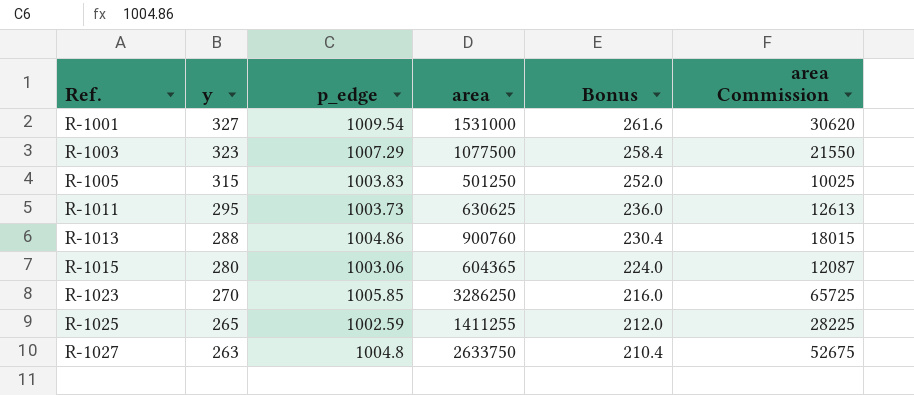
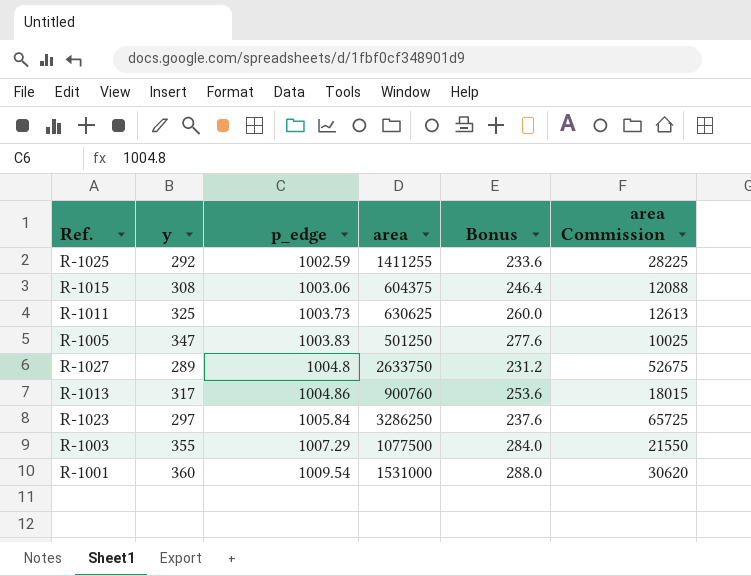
row order: Ref. ascending -> p_edge ascending
R-1025 | y: 265 -> 292
R-1025 | Bonus: 212.0 -> 233.6
R-1015 | y: 280 -> 308
R-1015 | area: 604365 -> 604375
R-1015 | Bonus: 224.0 -> 246.4
R-1015 | area Commission: 12087 -> 12088
R-1011 | y: 295 -> 325
R-1011 | Bonus: 236.0 -> 260.0
R-1005 | y: 315 -> 347
R-1005 | Bonus: 252.0 -> 277.6
R-1027 | y: 263 -> 289
R-1027 | Bonus: 210.4 -> 231.2
R-1013 | y: 288 -> 317
R-1013 | Bonus: 230.4 -> 253.6
R-1023 | y: 270 -> 297
R-1023 | p_edge: 1005.85 -> 1005.84
R-1023 | Bonus: 216.0 -> 237.6
R-1003 | y: 323 -> 355
R-1003 | Bonus: 258.4 -> 284.0
R-1001 | y: 327 -> 360
R-1001 | Bonus: 261.6 -> 288.0

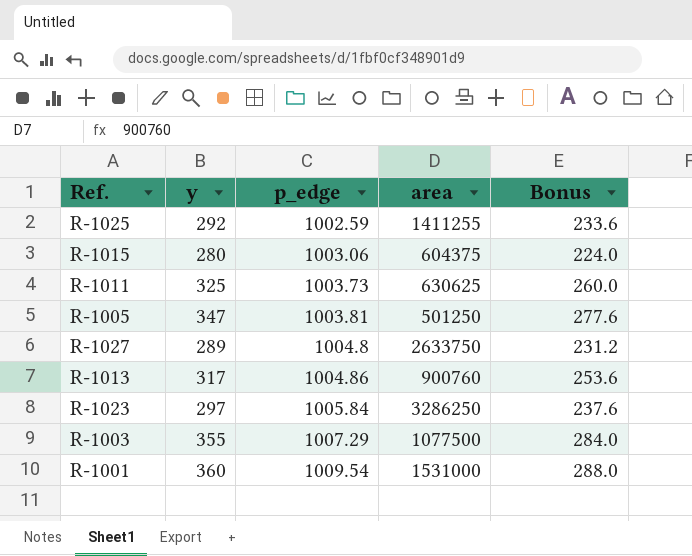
column area Commission | formula: [area] * 0.02 -> none
R-1015 | y: 308 -> 280
R-1015 | Bonus: 246.4 -> 224.0
R-1005 | p_edge: 1003.83 -> 1003.81

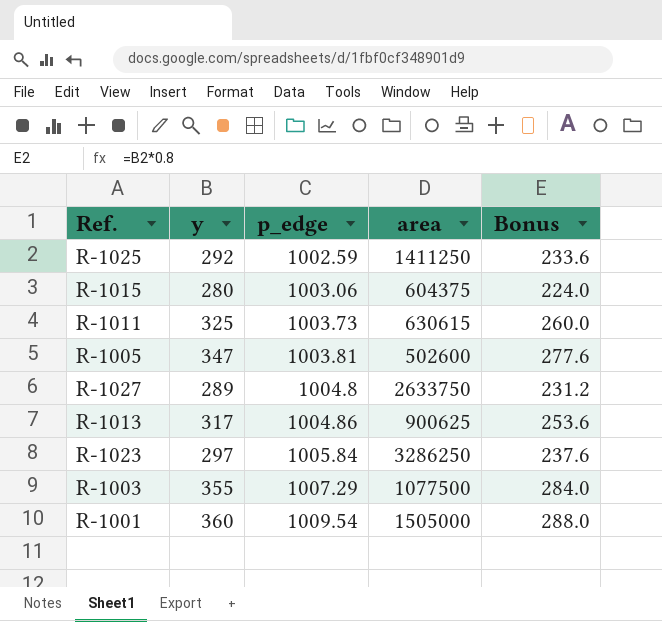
R-1025 | area: 1411255 -> 1411250
R-1011 | area: 630625 -> 630615
R-1005 | area: 501250 -> 502600
R-1013 | area: 900760 -> 900625
R-1001 | area: 1531000 -> 1505000

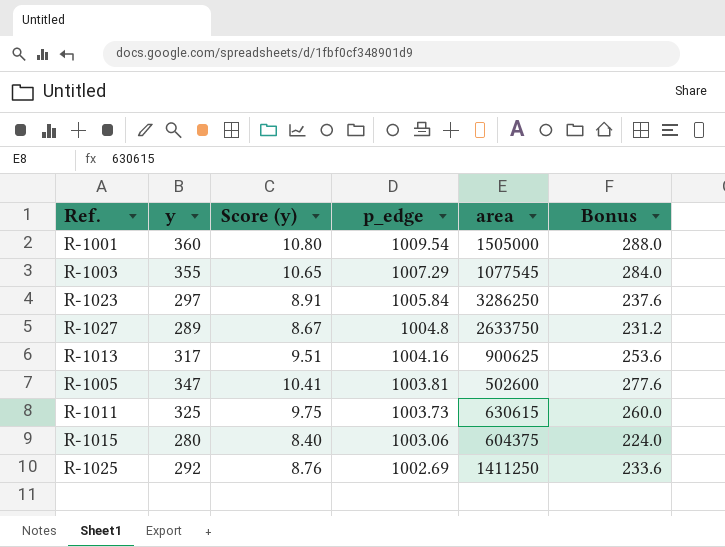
row order: p_edge ascending -> p_edge descending
column Score (y) | formula: none -> [y] * 0.03
R-1003 | area: 1077500 -> 1077545
R-1013 | p_edge: 1004.86 -> 1004.16
R-1025 | p_edge: 1002.59 -> 1002.69

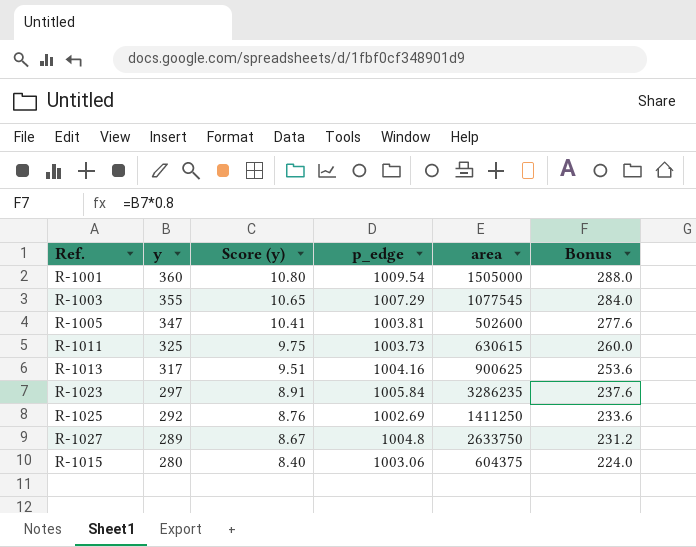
row order: p_edge descending -> y descending
R-1023 | area: 3286250 -> 3286235

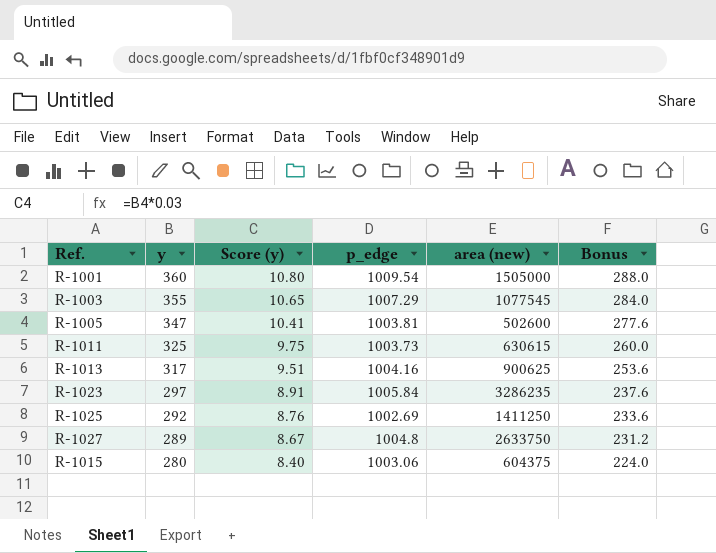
column name: area -> area (new)

